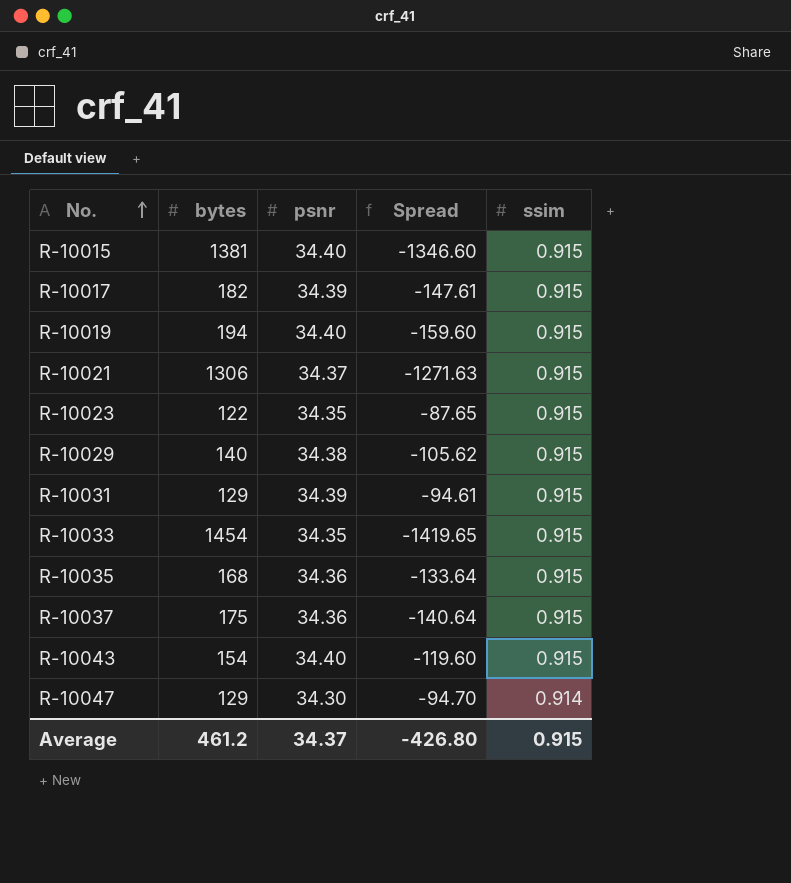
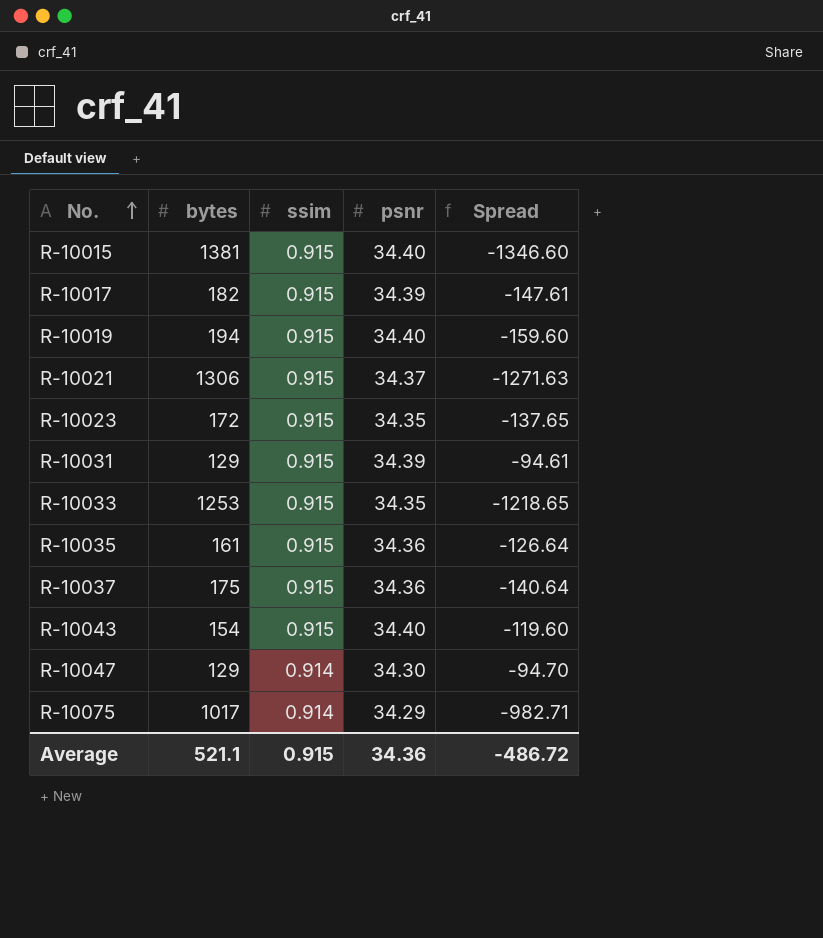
column ssim | position: 5 -> 3
row R-10029: 140 | 34.38 | -105.62 | 0.915 -> none
R-10023 | bytes: 122 -> 172
R-10023 | Spread: -87.65 -> -137.65
R-10033 | bytes: 1454 -> 1253
R-10033 | Spread: -1419.65 -> -1218.65
R-10035 | bytes: 168 -> 161
R-10035 | Spread: -133.64 -> -126.64
row R-10075: none -> 1017 | 0.914 | 34.29 | -982.71
Average | bytes: 461.2 -> 521.1
Average | psnr: 34.37 -> 34.36
Average | Spread: -426.80 -> -486.72

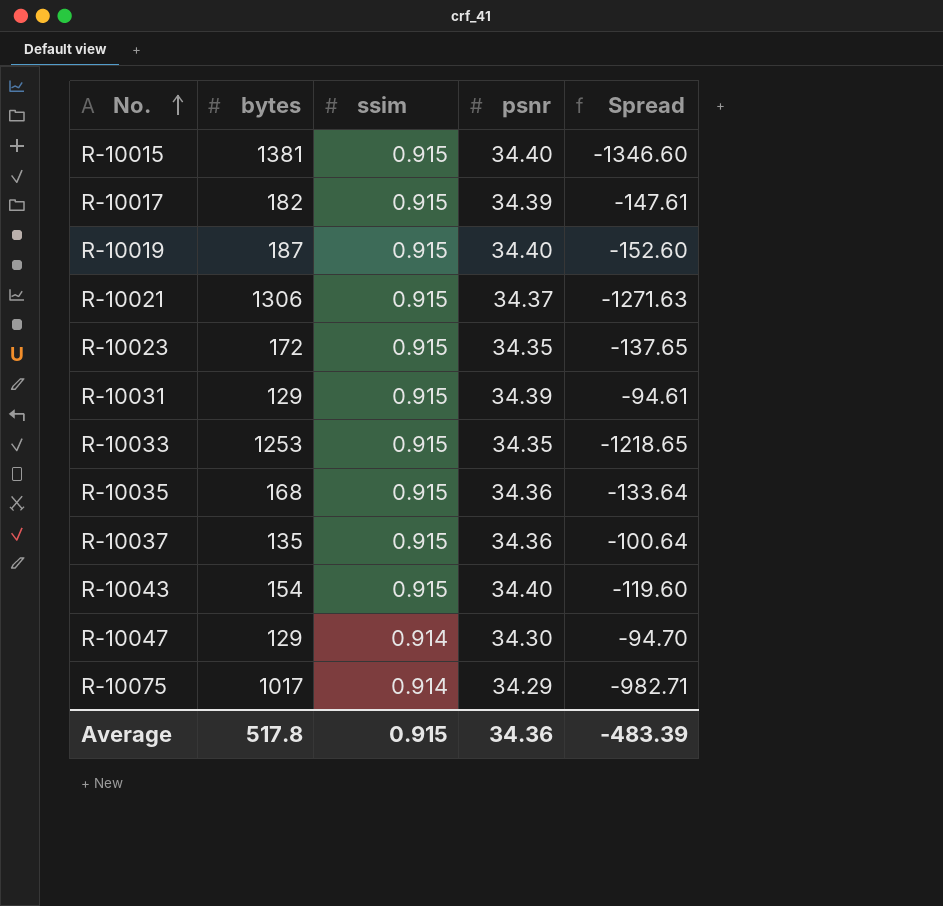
R-10019 | bytes: 194 -> 187
R-10019 | Spread: -159.60 -> -152.60
R-10035 | bytes: 161 -> 168
R-10035 | Spread: -126.64 -> -133.64
R-10037 | bytes: 175 -> 135
R-10037 | Spread: -140.64 -> -100.64
Average | bytes: 521.1 -> 517.8
Average | Spread: -486.72 -> -483.39

